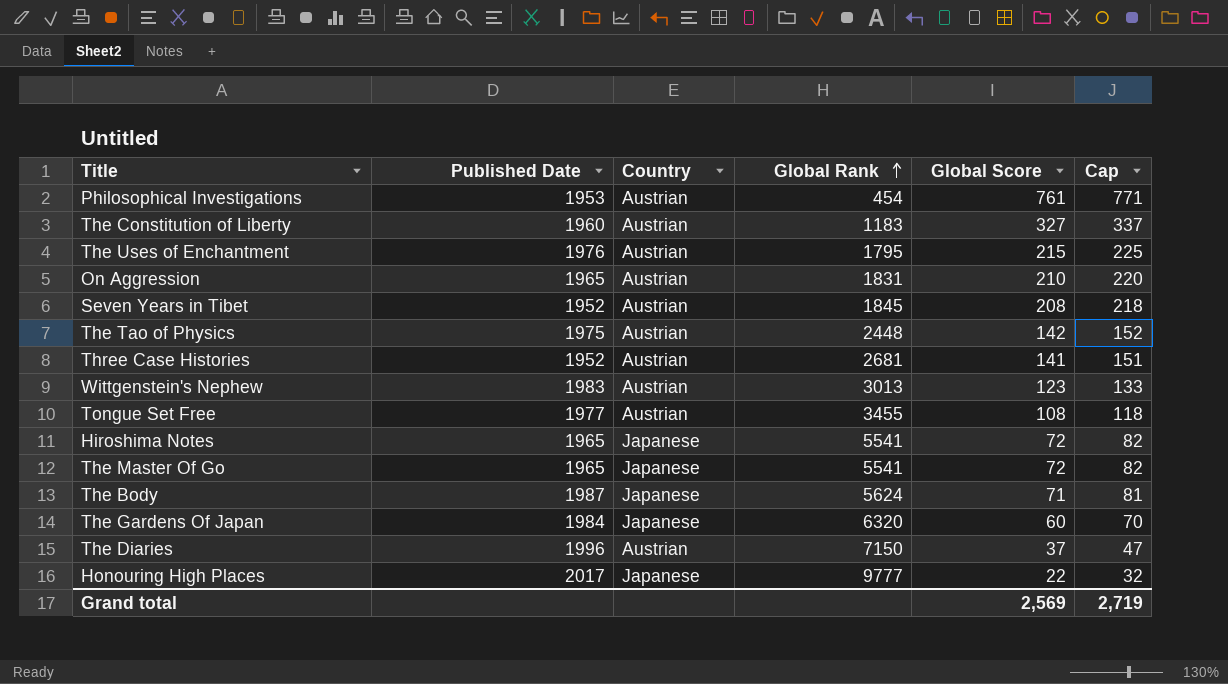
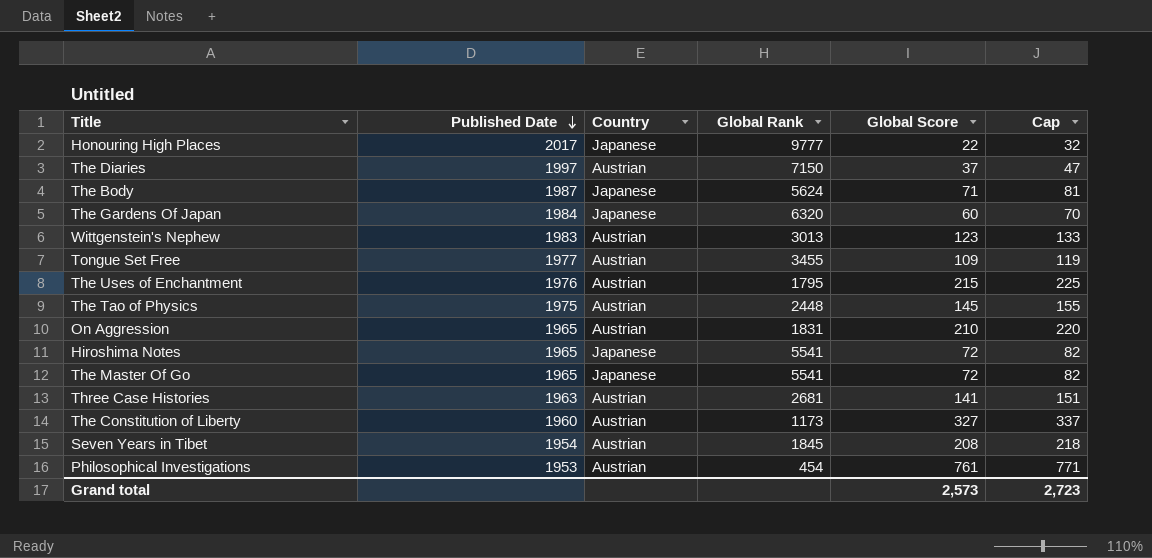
row order: Global Rank ascending -> Published Date descending
The Diaries | Published Date: 1996 -> 1997
Tongue Set Free | Global Score: 108 -> 109
Tongue Set Free | Cap: 118 -> 119
The Tao of Physics | Global Score: 142 -> 145
The Tao of Physics | Cap: 152 -> 155
Three Case Histories | Published Date: 1952 -> 1963
The Constitution of Liberty | Global Rank: 1183 -> 1173
Seven Years in Tibet | Published Date: 1952 -> 1954
Grand total | Global Score: 2,569 -> 2,573
Grand total | Cap: 2,719 -> 2,723

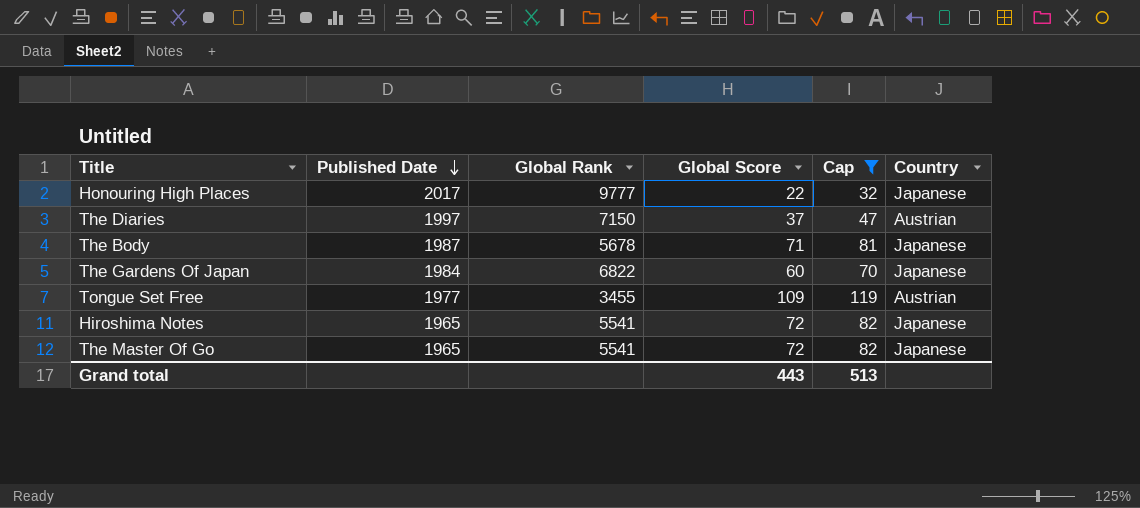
filter: none -> Cap <= 119
column Country | position: 3 -> 6
The Body | Global Rank: 5624 -> 5678
The Gardens Of Japan | Global Rank: 6320 -> 6822
Grand total | Global Score: 2,573 -> 443
Grand total | Cap: 2,723 -> 513

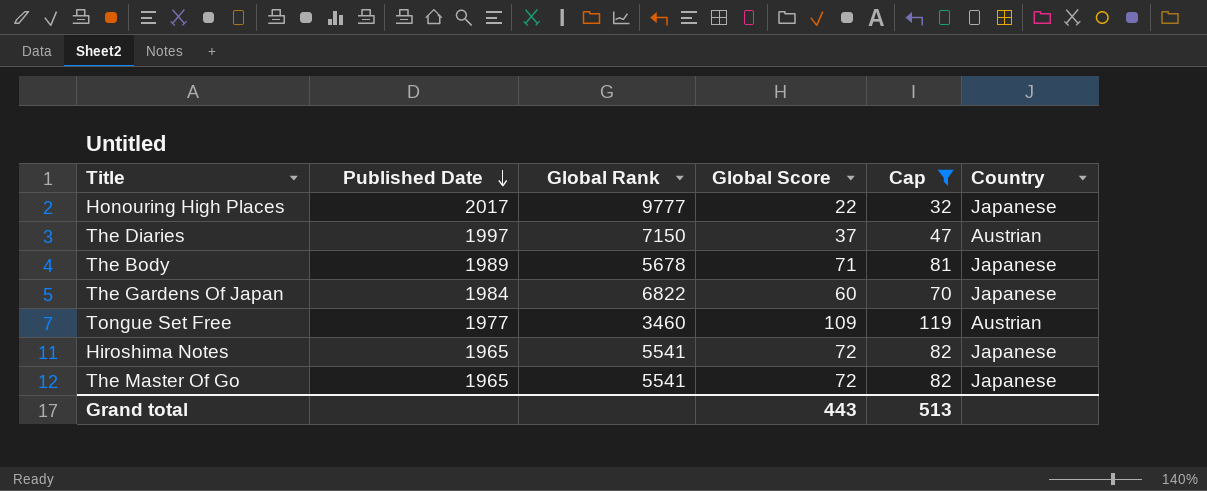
The Body | Published Date: 1987 -> 1989
Tongue Set Free | Global Rank: 3455 -> 3460

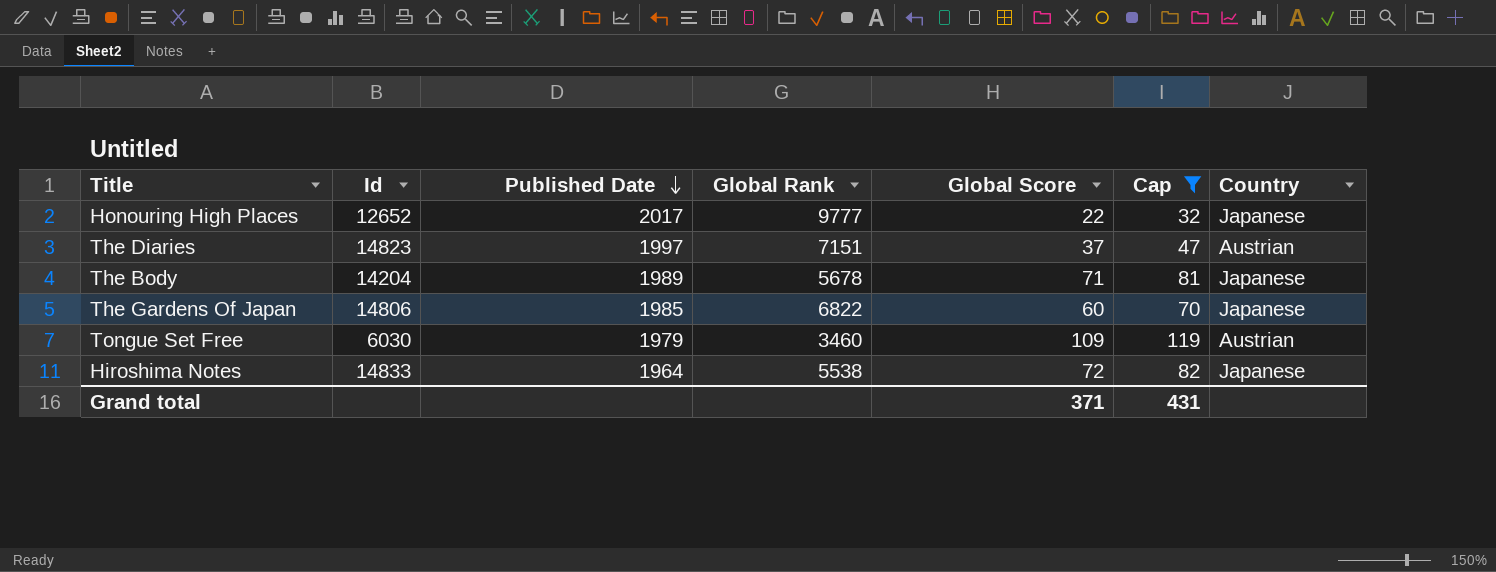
column Id | position: none -> 2
row The Master Of Go: 1965 | 5541 | 72 | 82 | Japanese -> none
The Diaries | Global Rank: 7150 -> 7151
The Gardens Of Japan | Published Date: 1984 -> 1985
Tongue Set Free | Published Date: 1977 -> 1979
Hiroshima Notes | Published Date: 1965 -> 1964
Hiroshima Notes | Global Rank: 5541 -> 5538
Grand total | Global Score: 443 -> 371
Grand total | Cap: 513 -> 431

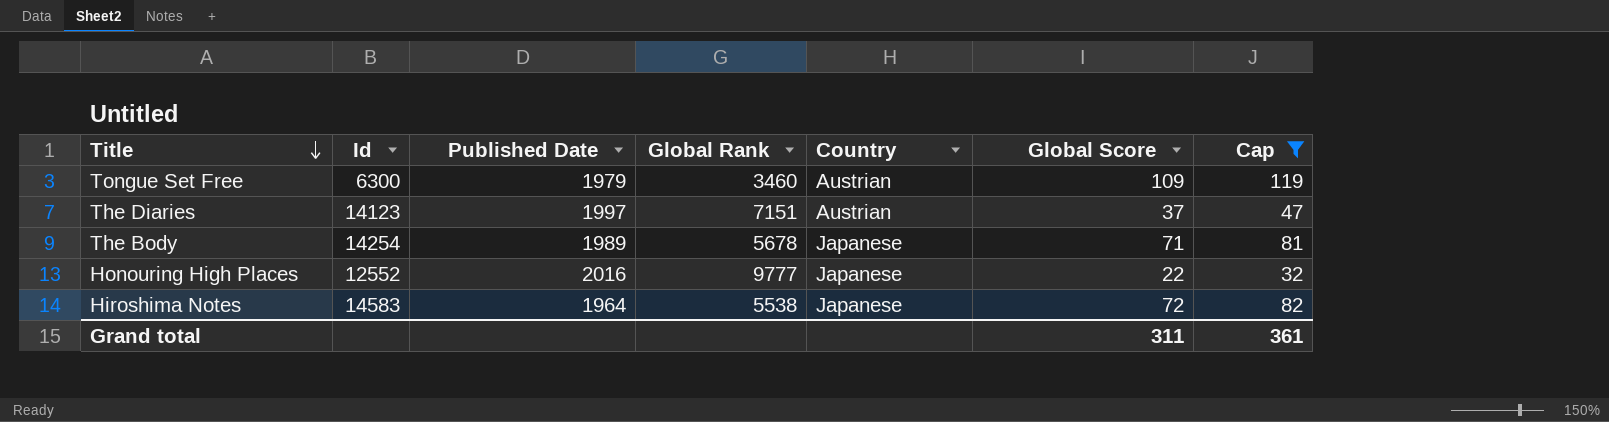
row order: Published Date descending -> Title descending
column Country | position: 7 -> 5
row The Gardens Of Japan: 14806 | 1985 | 6822 | 60 | 70 | Japanese -> none
Tongue Set Free | Id: 6030 -> 6300
The Diaries | Id: 14823 -> 14123
The Body | Id: 14204 -> 14254
Honouring High Places | Id: 12652 -> 12552
Honouring High Places | Published Date: 2017 -> 2016
Hiroshima Notes | Id: 14833 -> 14583
Grand total | Global Score: 371 -> 311
Grand total | Cap: 431 -> 361

